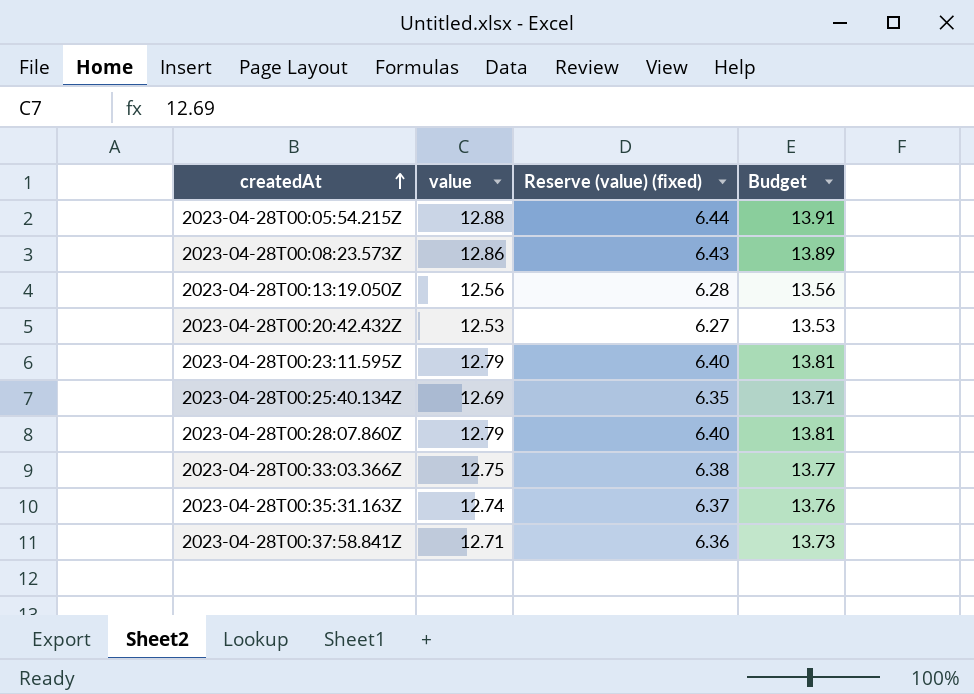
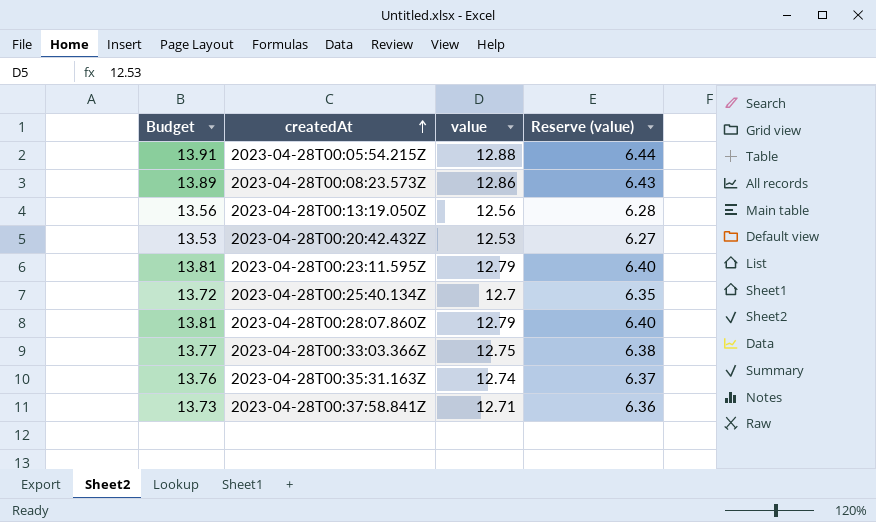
column Budget | position: 4 -> 1
column name: Reserve (value) (fixed) -> Reserve (value)
2023-04-28T00:25:40.134Z | Budget: 13.71 -> 13.72
2023-04-28T00:25:40.134Z | value: 12.69 -> 12.7

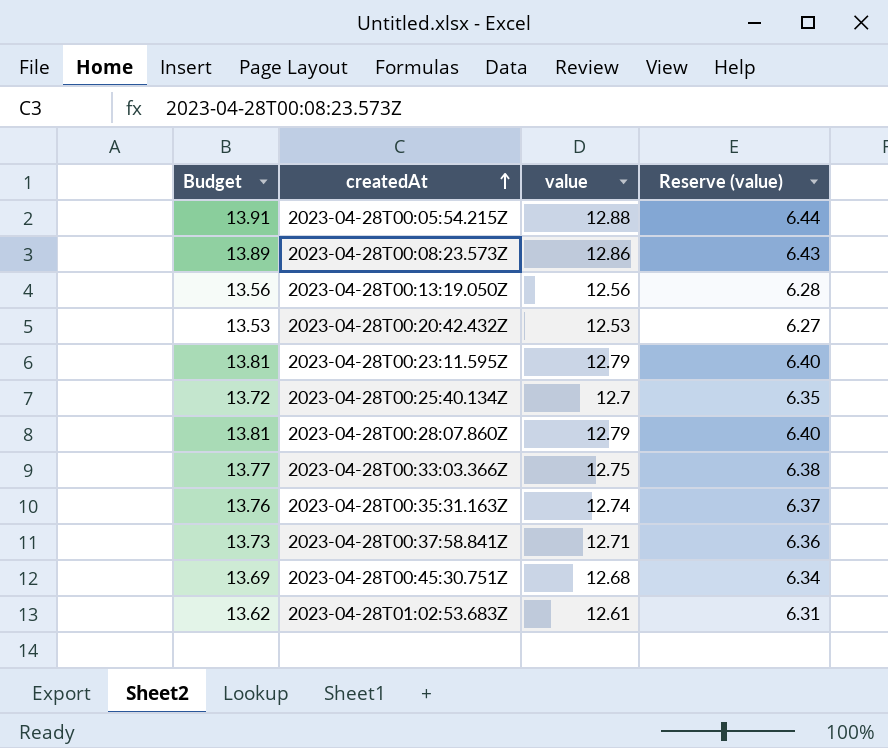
row 2023-04-28T00:45:30.751Z: none -> 13.69 | 12.68 | 6.34
row 2023-04-28T01:02:53.683Z: none -> 13.62 | 12.61 | 6.31

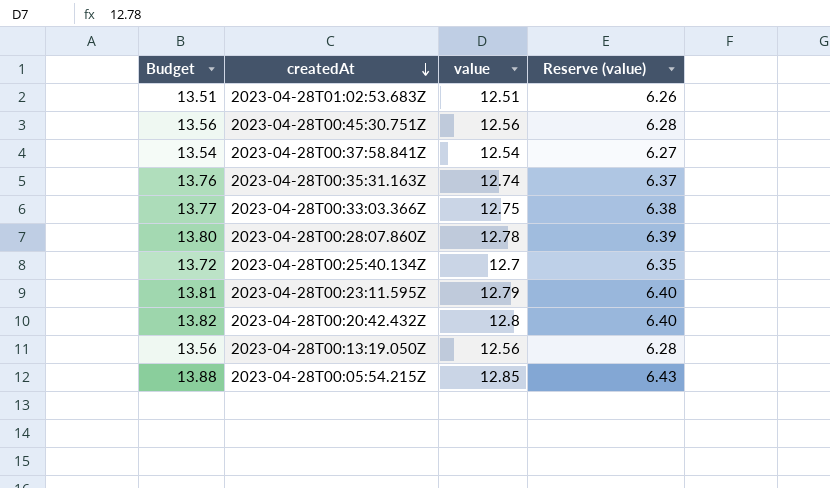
row order: createdAt ascending -> createdAt descending
row 2023-04-28T00:08:23.573Z: 13.89 | 12.86 | 6.43 -> none
2023-04-28T01:02:53.683Z | Budget: 13.62 -> 13.51
2023-04-28T01:02:53.683Z | value: 12.61 -> 12.51
2023-04-28T01:02:53.683Z | Reserve (value): 6.31 -> 6.26
2023-04-28T00:45:30.751Z | Budget: 13.69 -> 13.56
2023-04-28T00:45:30.751Z | value: 12.68 -> 12.56
2023-04-28T00:45:30.751Z | Reserve (value): 6.34 -> 6.28
2023-04-28T00:37:58.841Z | Budget: 13.73 -> 13.54
2023-04-28T00:37:58.841Z | value: 12.71 -> 12.54
2023-04-28T00:37:58.841Z | Reserve (value): 6.36 -> 6.27
2023-04-28T00:28:07.860Z | Budget: 13.81 -> 13.80
2023-04-28T00:28:07.860Z | value: 12.79 -> 12.78
2023-04-28T00:28:07.860Z | Reserve (value): 6.40 -> 6.39
2023-04-28T00:20:42.432Z | Budget: 13.53 -> 13.82
2023-04-28T00:20:42.432Z | value: 12.53 -> 12.8
2023-04-28T00:20:42.432Z | Reserve (value): 6.27 -> 6.40
2023-04-28T00:05:54.215Z | Budget: 13.91 -> 13.88
2023-04-28T00:05:54.215Z | value: 12.88 -> 12.85
2023-04-28T00:05:54.215Z | Reserve (value): 6.44 -> 6.43

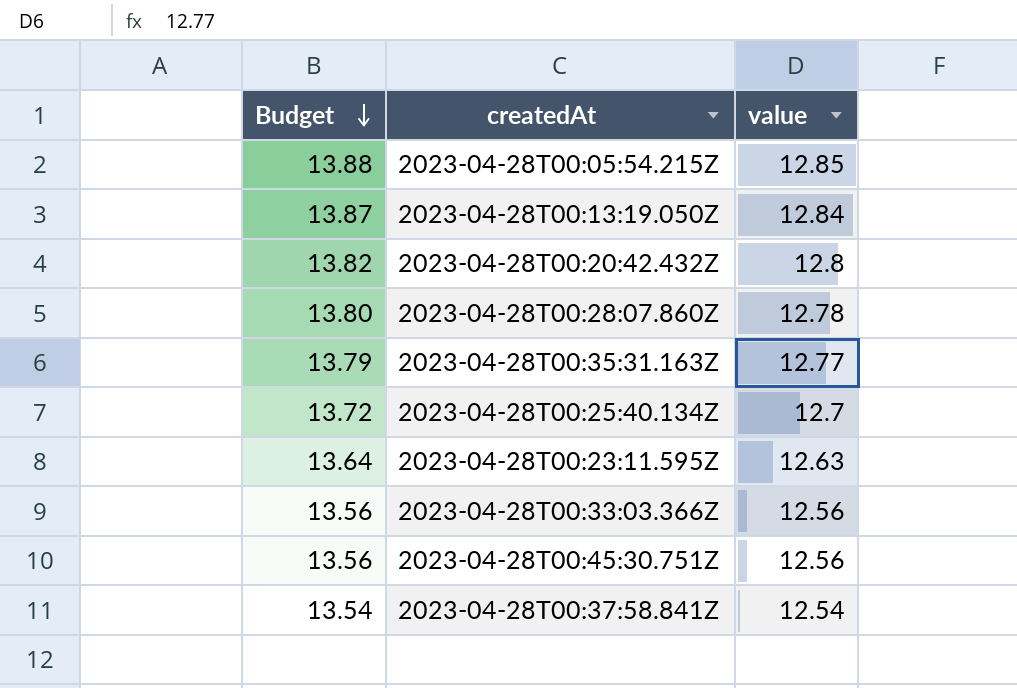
row order: createdAt descending -> Budget descending
column Reserve (value) | formula: [value] * 0.5 -> none
row 2023-04-28T01:02:53.683Z: 13.51 | 12.51 | 6.26 -> none
2023-04-28T00:13:19.050Z | Budget: 13.56 -> 13.87
2023-04-28T00:13:19.050Z | value: 12.56 -> 12.84
2023-04-28T00:35:31.163Z | Budget: 13.76 -> 13.79
2023-04-28T00:35:31.163Z | value: 12.74 -> 12.77
2023-04-28T00:23:11.595Z | Budget: 13.81 -> 13.64
2023-04-28T00:23:11.595Z | value: 12.79 -> 12.63
2023-04-28T00:33:03.366Z | Budget: 13.77 -> 13.56
2023-04-28T00:33:03.366Z | value: 12.75 -> 12.56

